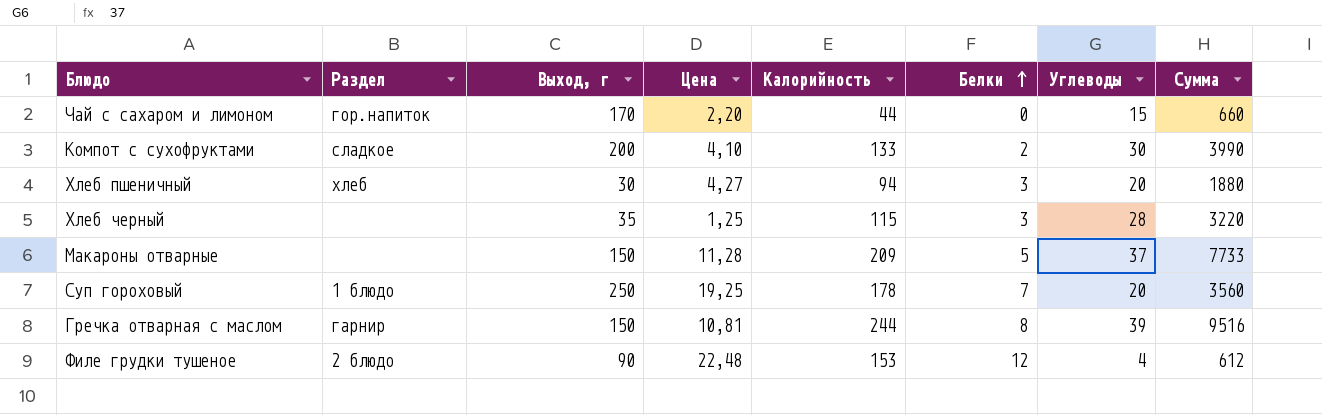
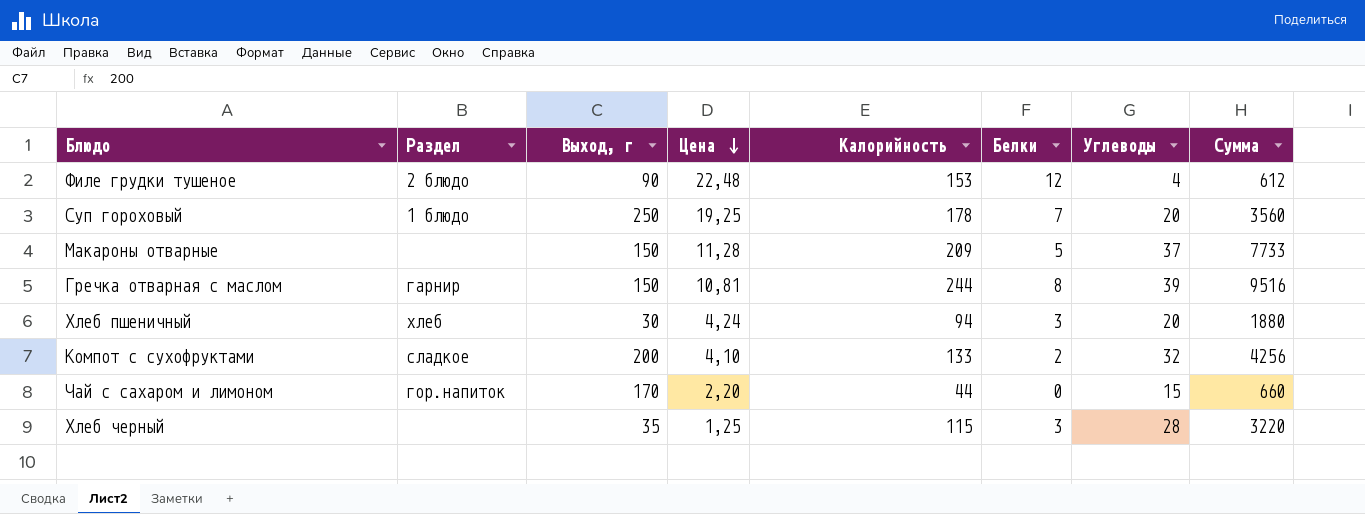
row order: Белки ascending -> Цена descending
Хлеб пшеничный | Цена: 4,27 -> 4,24
Компот с сухофруктами | Углеводы: 30 -> 32
Компот с сухофруктами | Сумма: 3990 -> 4256

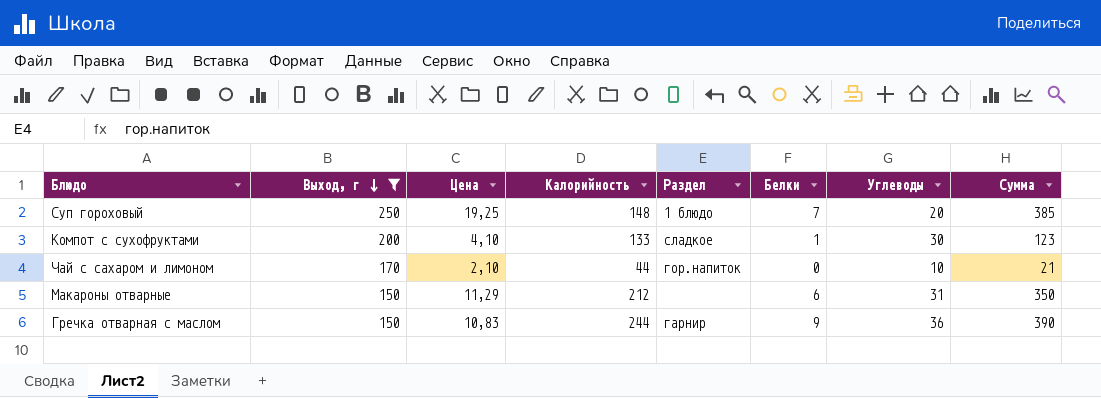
filter: none -> Выход, г >= 150
row order: Цена descending -> Выход, г descending
column Раздел | position: 2 -> 5
column Сумма | formula: [Калорийность] * [Углеводы] -> [Цена] * [Углеводы]
Суп гороховый | Калорийность: 178 -> 148
Компот с сухофруктами | Белки: 2 -> 1
Компот с сухофруктами | Углеводы: 32 -> 30
Чай с сахаром и лимоном | Цена: 2,20 -> 2,10
Чай с сахаром и лимоном | Углеводы: 15 -> 10
Макароны отварные | Цена: 11,28 -> 11,29
Макароны отварные | Калорийность: 209 -> 212
Макароны отварные | Белки: 5 -> 6
Макароны отварные | Углеводы: 37 -> 31
Гречка отварная с маслом | Цена: 10,81 -> 10,83
Гречка отварная с маслом | Белки: 8 -> 9
Гречка отварная с маслом | Углеводы: 39 -> 36

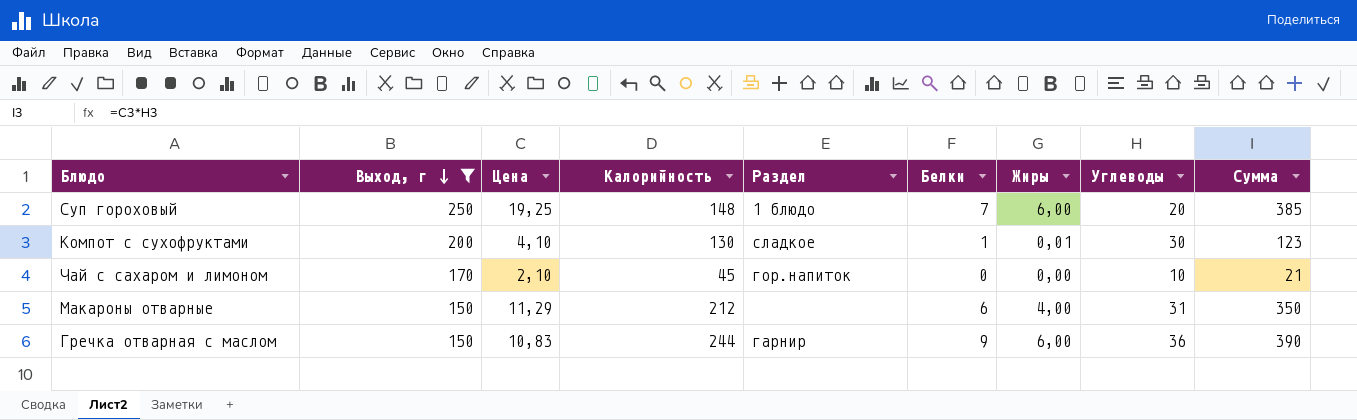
column Жиры | position: none -> 7
Компот с сухофруктами | Калорийность: 133 -> 130
Чай с сахаром и лимоном | Калорийность: 44 -> 45

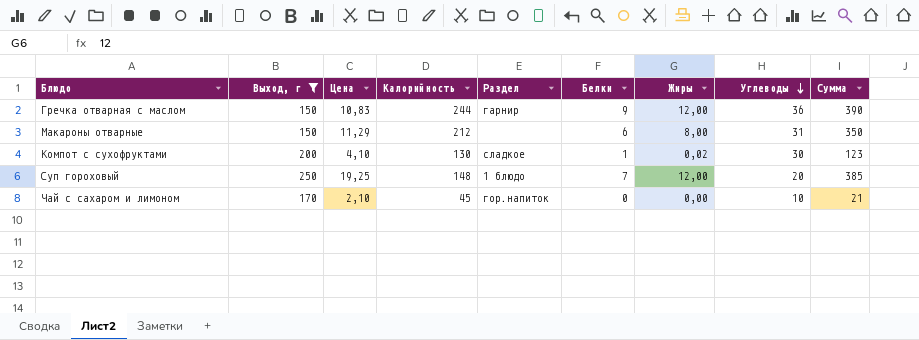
row order: Выход, г descending -> Углеводы descending
Гречка отварная с маслом | Жиры: 6,00 -> 12,00
Макароны отварные | Жиры: 4,00 -> 8,00
Компот с сухофруктами | Жиры: 0,01 -> 0,02
Суп гороховый | Жиры: 6,00 -> 12,00

